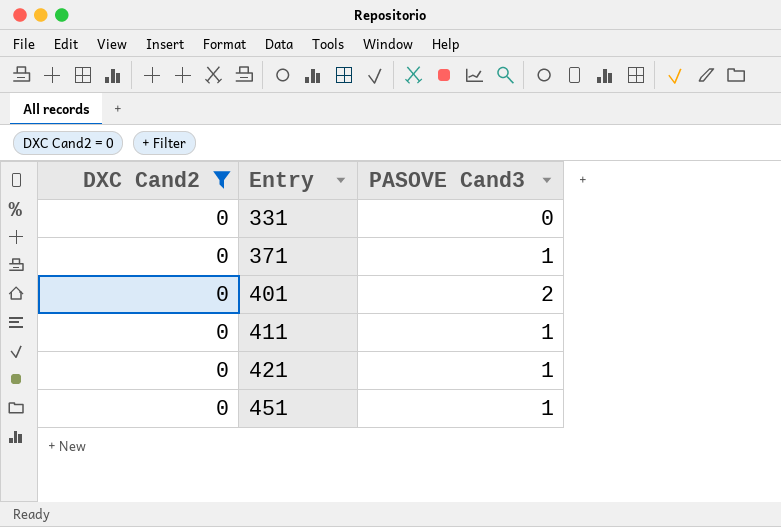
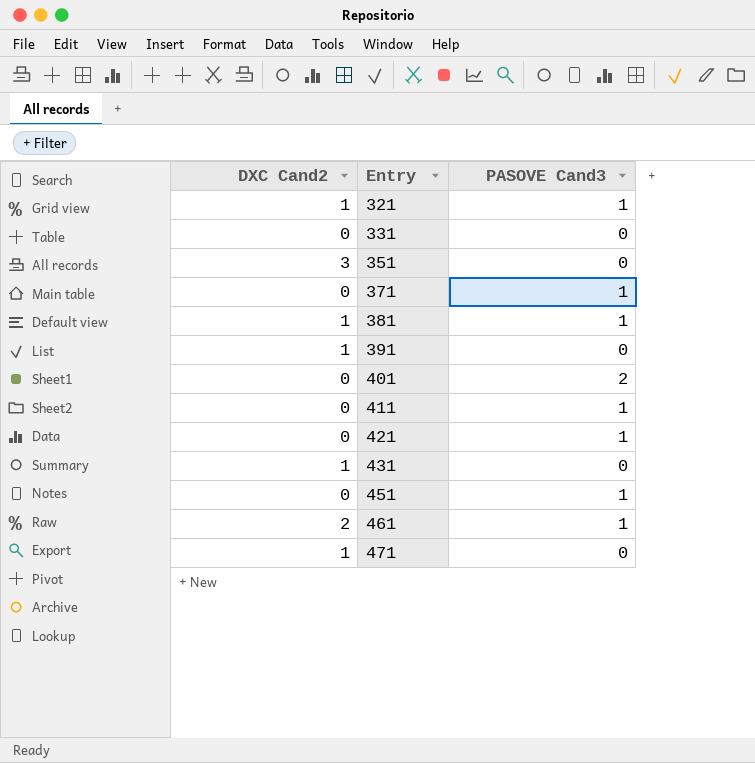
filter: DXC Cand2 = 0 -> none

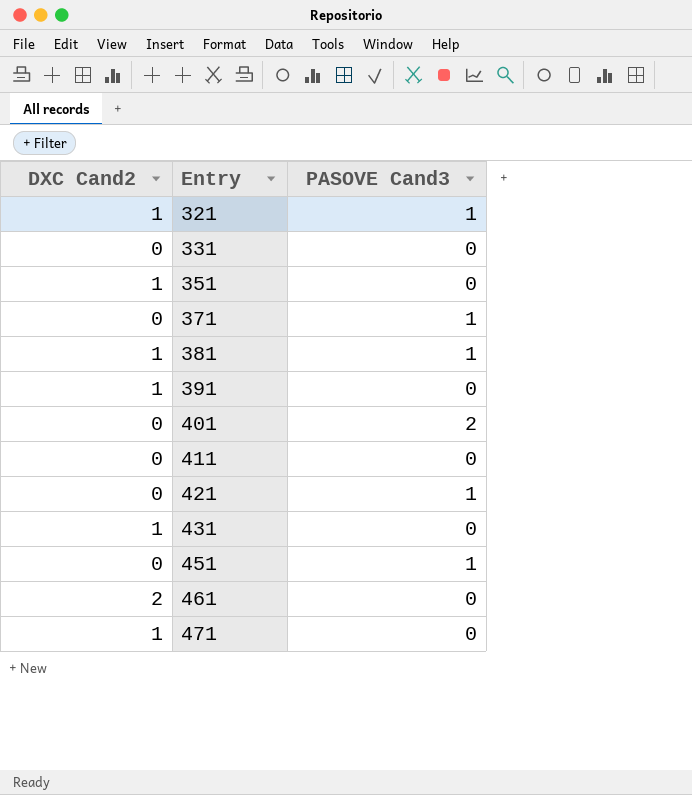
351 | DXC Cand2: 3 -> 1
411 | PASOVE Cand3: 1 -> 0
461 | PASOVE Cand3: 1 -> 0

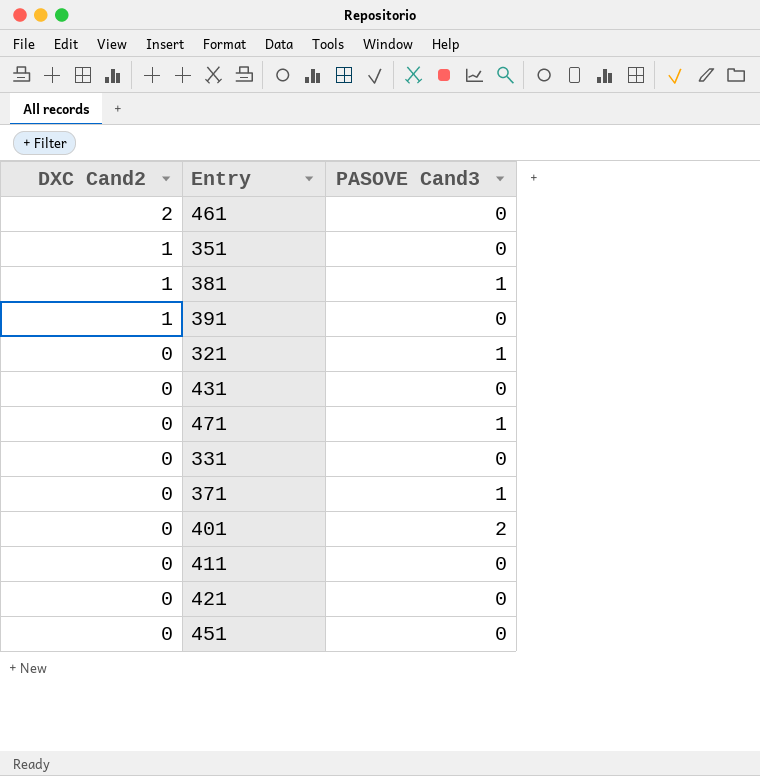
row order: Entry ascending -> DXC Cand2 descending
321 | DXC Cand2: 1 -> 0
431 | DXC Cand2: 1 -> 0
471 | DXC Cand2: 1 -> 0
471 | PASOVE Cand3: 0 -> 1
421 | PASOVE Cand3: 1 -> 0
451 | PASOVE Cand3: 1 -> 0

